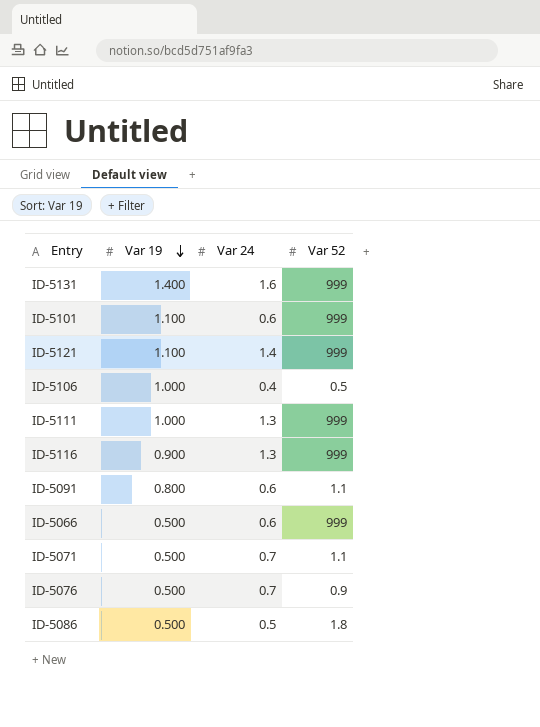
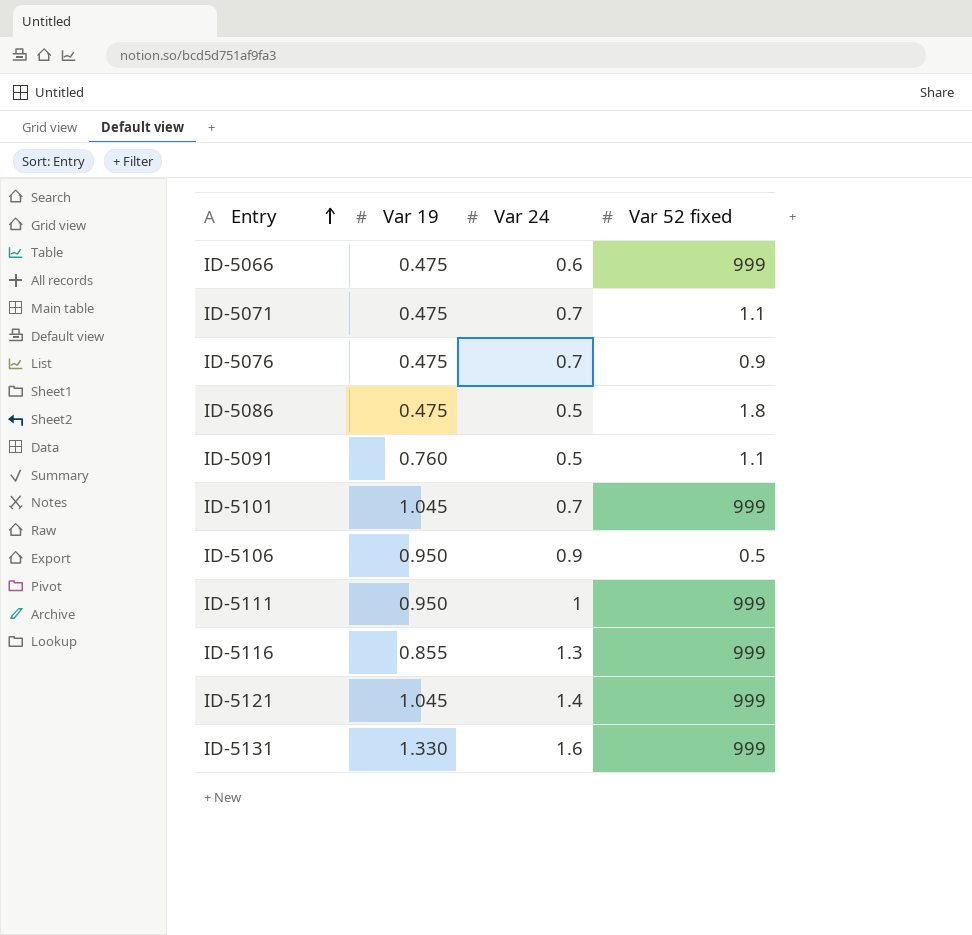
row order: Var 19 descending -> Entry ascending
column name: Var 52 -> Var 52 fixed
ID-5066 | Var 19: 0.500 -> 0.475
ID-5071 | Var 19: 0.500 -> 0.475
ID-5076 | Var 19: 0.500 -> 0.475
ID-5086 | Var 19: 0.500 -> 0.475
ID-5091 | Var 19: 0.800 -> 0.760
ID-5091 | Var 24: 0.6 -> 0.5
ID-5101 | Var 19: 1.100 -> 1.045
ID-5101 | Var 24: 0.6 -> 0.7
ID-5106 | Var 19: 1.000 -> 0.950
ID-5106 | Var 24: 0.4 -> 0.9
ID-5111 | Var 19: 1.000 -> 0.950
ID-5111 | Var 24: 1.3 -> 1
ID-5116 | Var 19: 0.900 -> 0.855
ID-5121 | Var 19: 1.100 -> 1.045
ID-5131 | Var 19: 1.400 -> 1.330

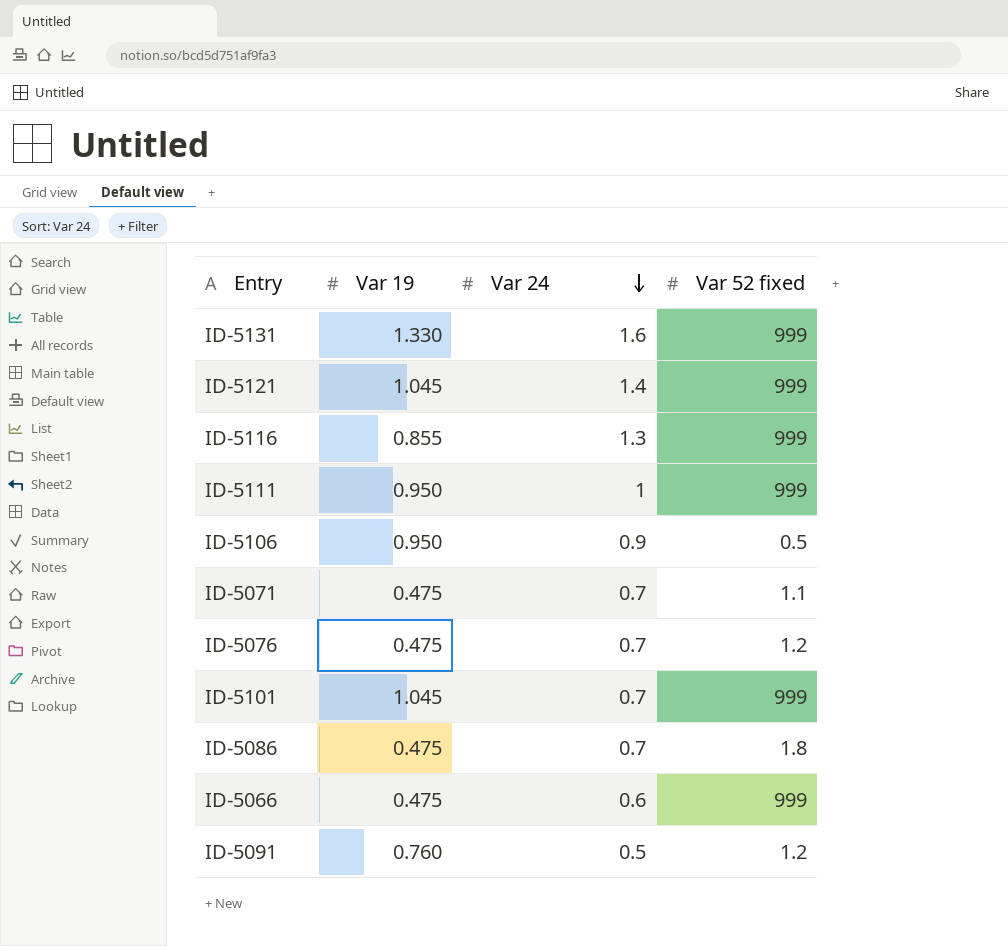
row order: Entry ascending -> Var 24 descending
ID-5076 | Var 52 fixed: 0.9 -> 1.2
ID-5086 | Var 24: 0.5 -> 0.7
ID-5091 | Var 52 fixed: 1.1 -> 1.2

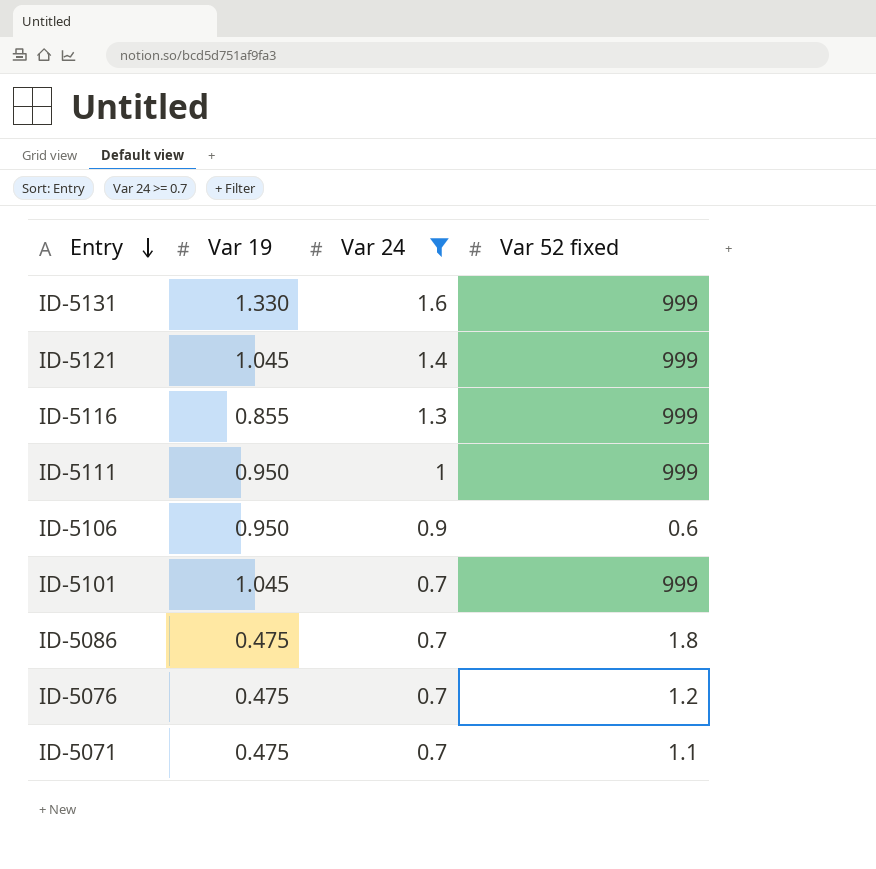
filter: none -> Var 24 >= 0.7
row order: Var 24 descending -> Entry descending
ID-5106 | Var 52 fixed: 0.5 -> 0.6

